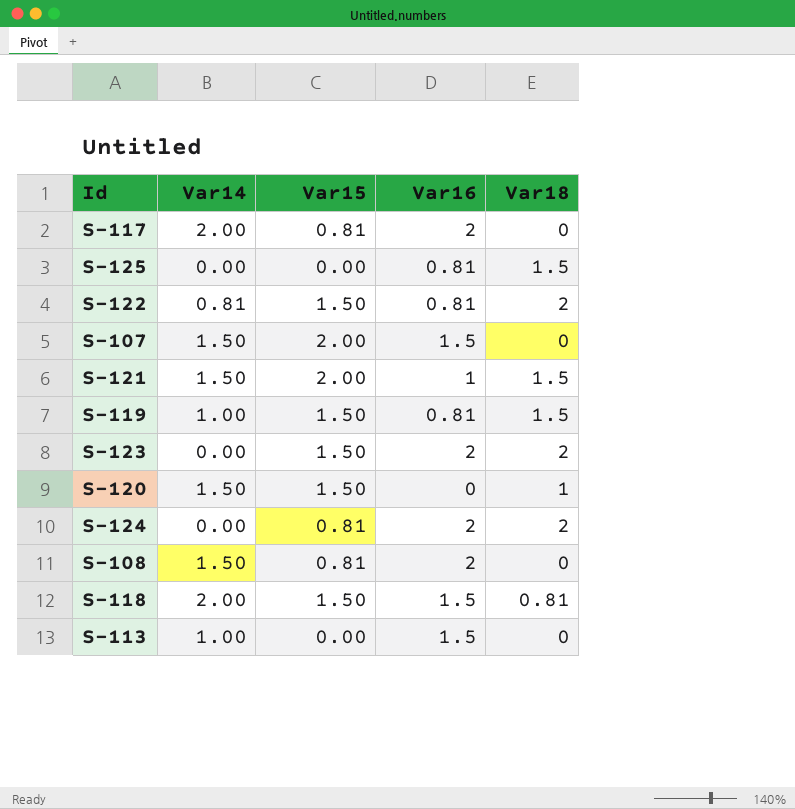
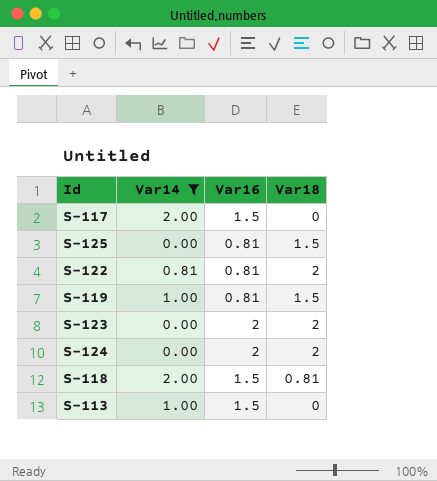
filter: none -> Var14 != 1.50
column Var15 | position: 3 -> none
S-117 | Var16: 2 -> 1.5

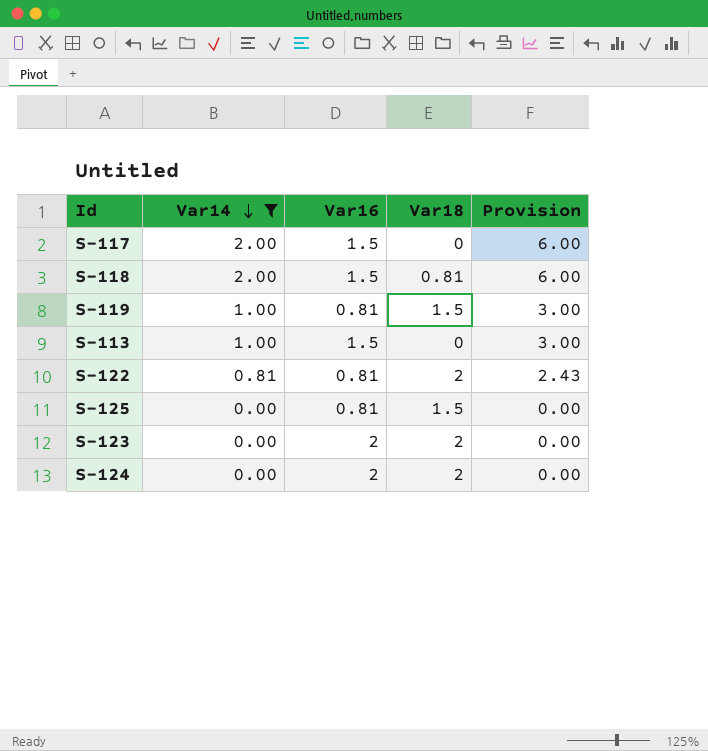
row order: none -> Var14 descending
column Provision | formula: none -> [Var14] * 3

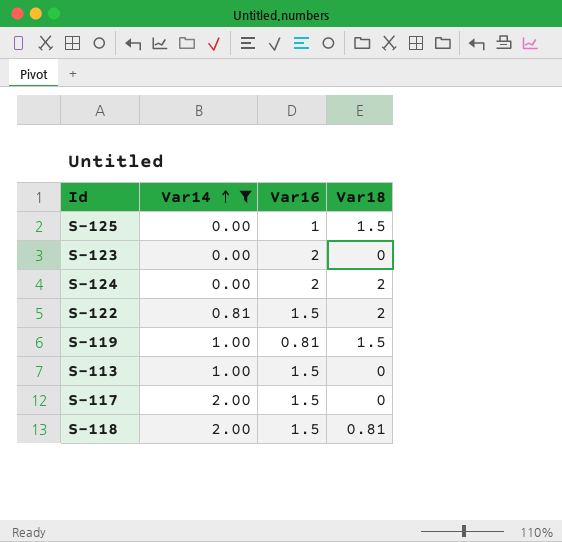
row order: Var14 descending -> Var14 ascending
column Provision | formula: [Var14] * 3 -> none
S-125 | Var16: 0.81 -> 1
S-123 | Var18: 2 -> 0
S-122 | Var16: 0.81 -> 1.5

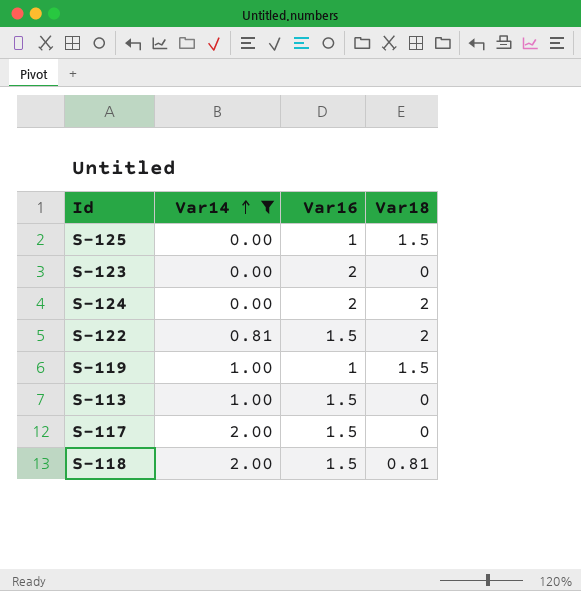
S-119 | Var16: 0.81 -> 1

